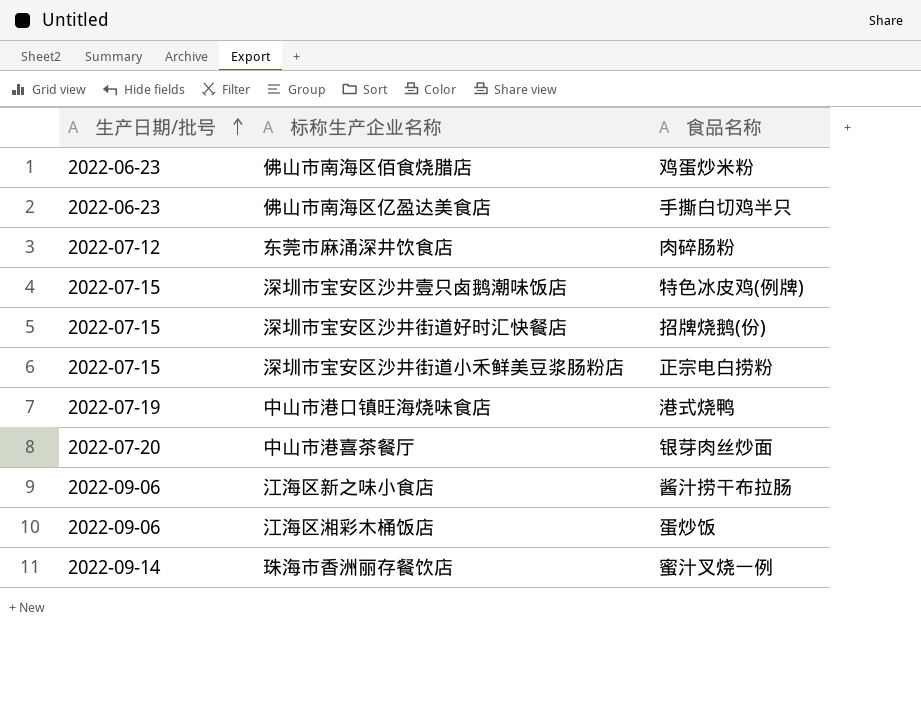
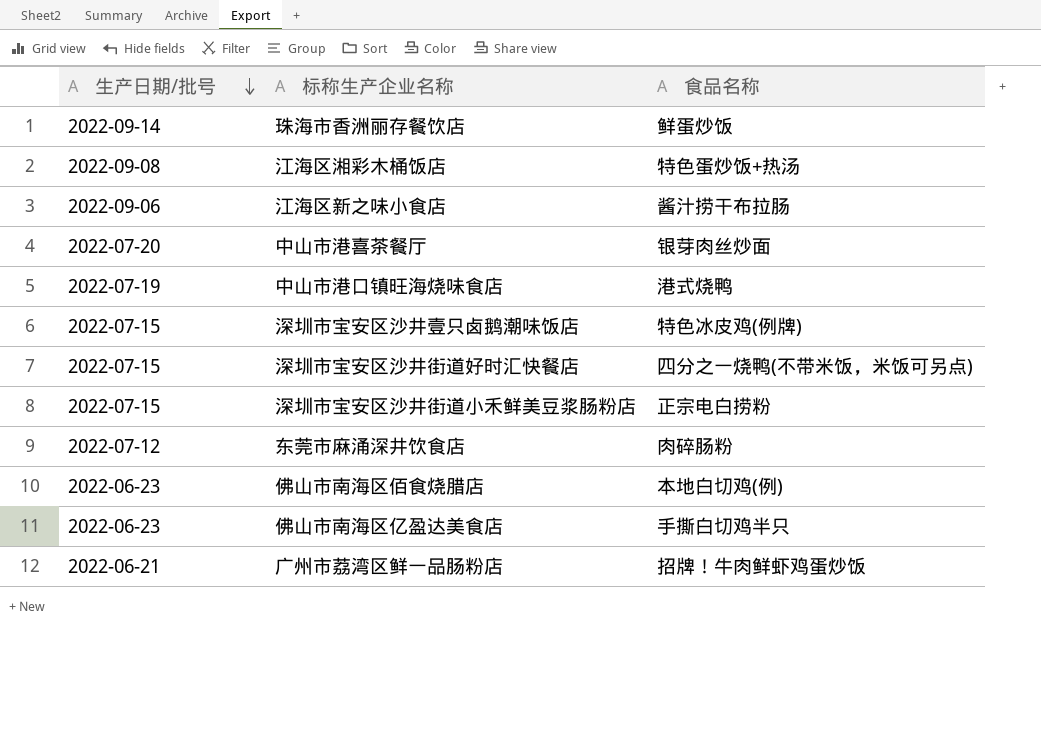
row order: 生产日期/批号 ascending -> 生产日期/批号 descending
珠海市香洲丽存餐饮店 | 食品名称: 蜜汁叉烧一例 -> 鲜蛋炒饭
江海区湘彩木桶饭店 | 生产日期/批号: 2022-09-06 -> 2022-09-08
江海区湘彩木桶饭店 | 食品名称: 蛋炒饭 -> 特色蛋炒饭+热汤
深圳市宝安区沙井街道好时汇快餐店 | 食品名称: 招牌烧鹅(份) -> 四分之一烧鸭(不带米饭，米饭可另点)
佛山市南海区佰食烧腊店 | 食品名称: 鸡蛋炒米粉 -> 本地白切鸡(例)
row 广州市荔湾区鲜一品肠粉店: none -> 2022-06-21 | 招牌！牛肉鲜虾鸡蛋炒饭

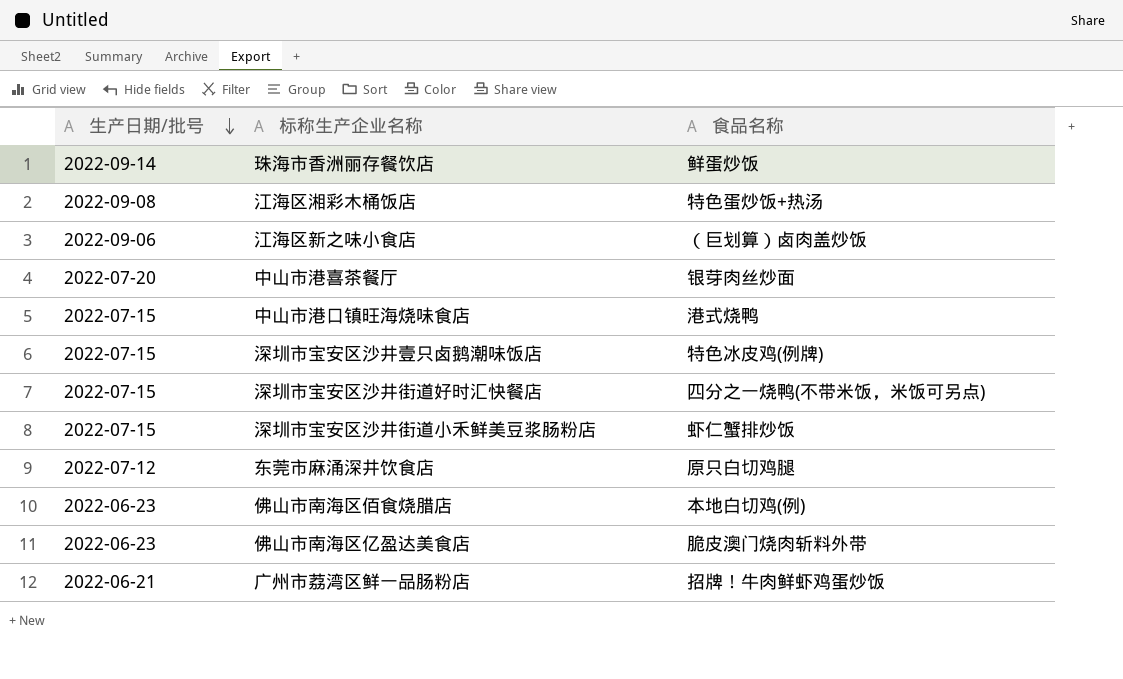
江海区新之味小食店 | 食品名称: 酱汁捞干布拉肠 -> （巨划算）卤肉盖炒饭
中山市港口镇旺海烧味食店 | 生产日期/批号: 2022-07-19 -> 2022-07-15
深圳市宝安区沙井街道小禾鲜美豆浆肠粉店 | 食品名称: 正宗电白捞粉 -> 虾仁蟹排炒饭
东莞市麻涌深井饮食店 | 食品名称: 肉碎肠粉 -> 原只白切鸡腿
佛山市南海区亿盈达美食店 | 食品名称: 手撕白切鸡半只 -> 脆皮澳门烧肉斩料外带

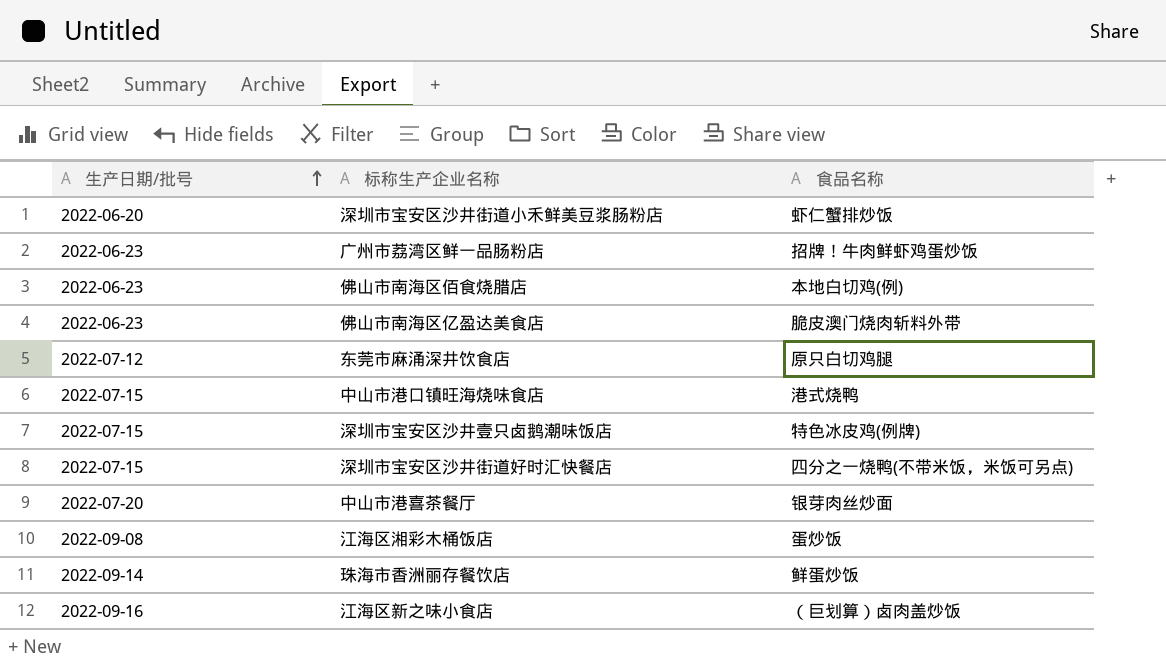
row order: 生产日期/批号 descending -> 生产日期/批号 ascending
深圳市宝安区沙井街道小禾鲜美豆浆肠粉店 | 生产日期/批号: 2022-07-15 -> 2022-06-20
广州市荔湾区鲜一品肠粉店 | 生产日期/批号: 2022-06-21 -> 2022-06-23
江海区湘彩木桶饭店 | 食品名称: 特色蛋炒饭+热汤 -> 蛋炒饭
江海区新之味小食店 | 生产日期/批号: 2022-09-06 -> 2022-09-16

